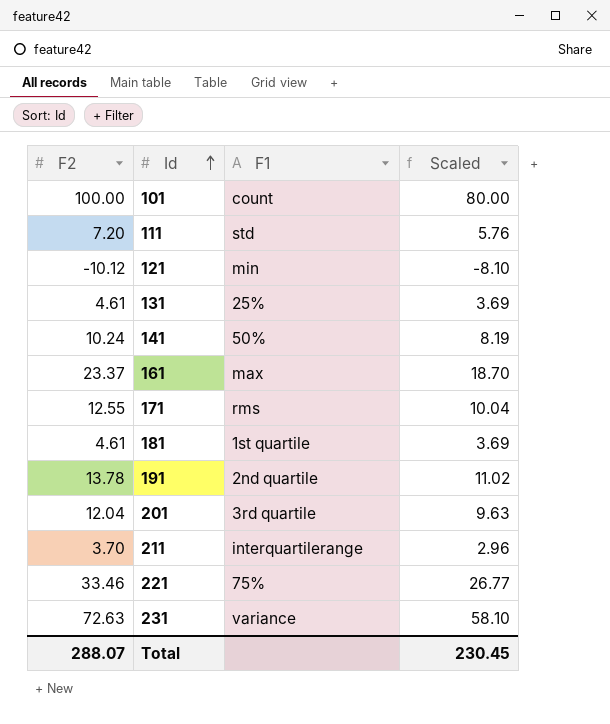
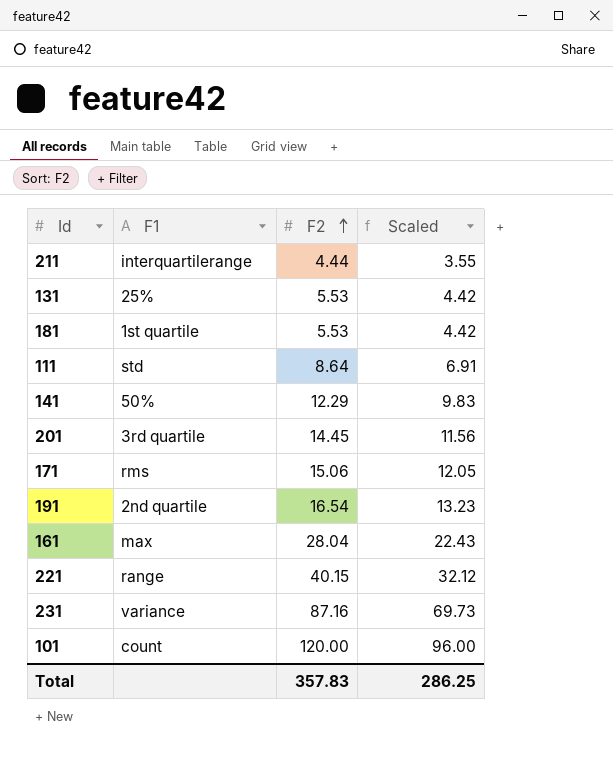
row order: Id ascending -> F2 ascending
column F2 | position: 1 -> 3
row 121: -10.12 | min | -8.10 -> none
211 | F2: 3.70 -> 4.44
211 | Scaled: 2.96 -> 3.55
131 | F2: 4.61 -> 5.53
131 | Scaled: 3.69 -> 4.42
181 | F2: 4.61 -> 5.53
181 | Scaled: 3.69 -> 4.42
111 | F2: 7.20 -> 8.64
111 | Scaled: 5.76 -> 6.91
141 | F2: 10.24 -> 12.29
141 | Scaled: 8.19 -> 9.83
201 | F2: 12.04 -> 14.45
201 | Scaled: 9.63 -> 11.56
171 | F2: 12.55 -> 15.06
171 | Scaled: 10.04 -> 12.05
191 | F2: 13.78 -> 16.54
191 | Scaled: 11.02 -> 13.23
161 | F2: 23.37 -> 28.04
161 | Scaled: 18.70 -> 22.43
221 | F1: 75% -> range
221 | F2: 33.46 -> 40.15
221 | Scaled: 26.77 -> 32.12
231 | F2: 72.63 -> 87.16
231 | Scaled: 58.10 -> 69.73
101 | F2: 100.00 -> 120.00
101 | Scaled: 80.00 -> 96.00
Total | F2: 288.07 -> 357.83
Total | Scaled: 230.45 -> 286.25

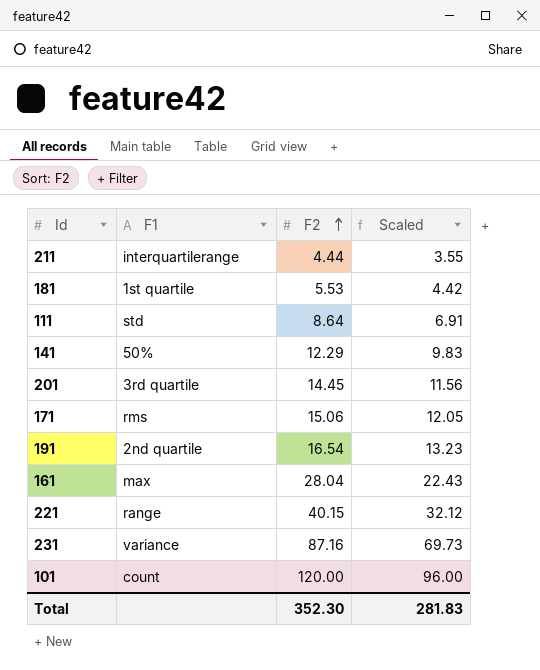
row 131: 25% | 5.53 | 4.42 -> none
Total | F2: 357.83 -> 352.30
Total | Scaled: 286.25 -> 281.83

